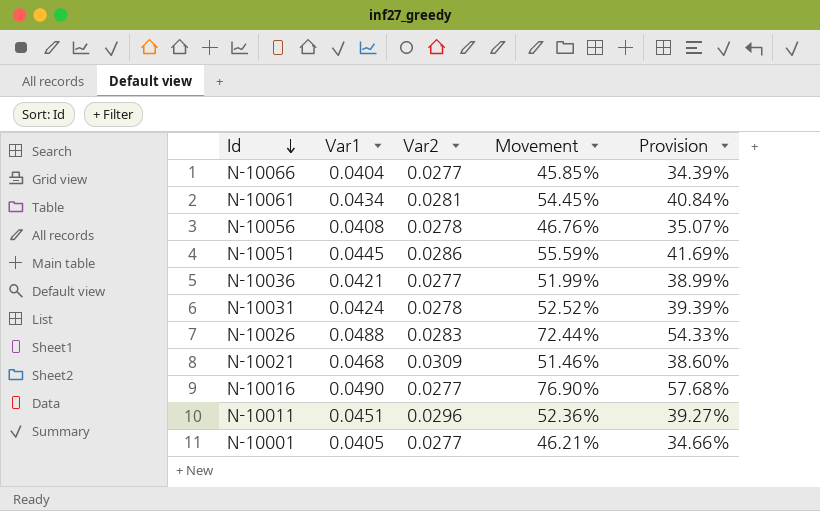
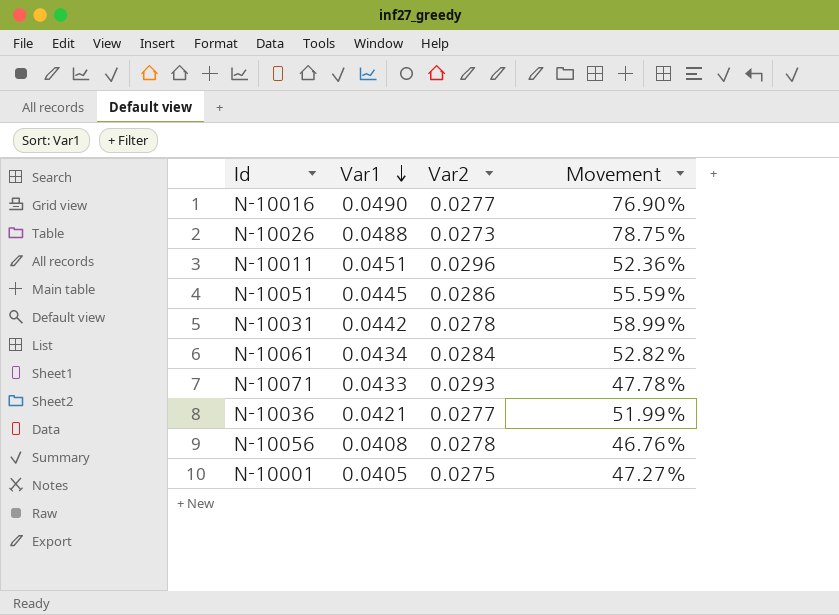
row order: Id descending -> Var1 descending
column Provision | formula: [Movement] * 0.75 -> none
row N-10066: 0.0404 | 0.0277 | 45.85% | 34.39% -> none
row N-10021: 0.0468 | 0.0309 | 51.46% | 38.60% -> none
N-10026 | Var2: 0.0283 -> 0.0273
N-10026 | Movement: 72.44% -> 78.75%
N-10031 | Var1: 0.0424 -> 0.0442
N-10031 | Movement: 52.52% -> 58.99%
N-10061 | Var2: 0.0281 -> 0.0284
N-10061 | Movement: 54.45% -> 52.82%
row N-10071: none -> 0.0433 | 0.0293 | 47.78%
N-10001 | Var2: 0.0277 -> 0.0275
N-10001 | Movement: 46.21% -> 47.27%

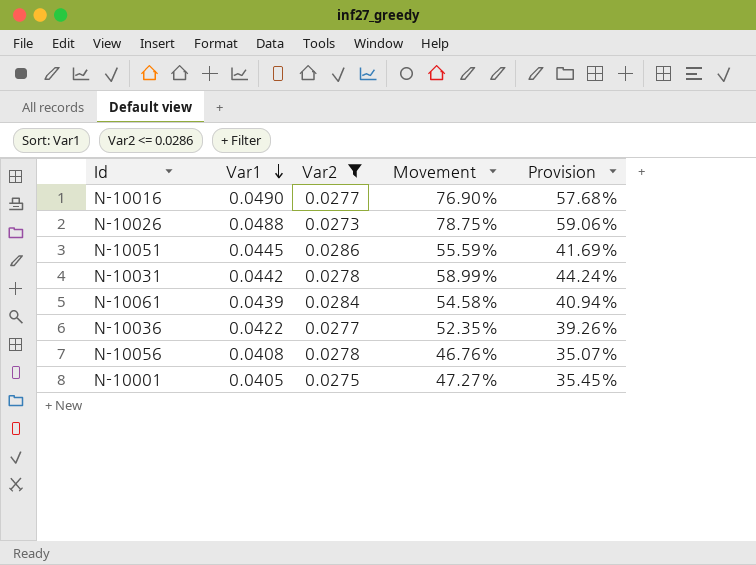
filter: none -> Var2 <= 0.0286
column Provision | formula: none -> [Movement] * 0.75
N-10061 | Var1: 0.0434 -> 0.0439
N-10061 | Movement: 52.82% -> 54.58%
N-10036 | Var1: 0.0421 -> 0.0422
N-10036 | Movement: 51.99% -> 52.35%

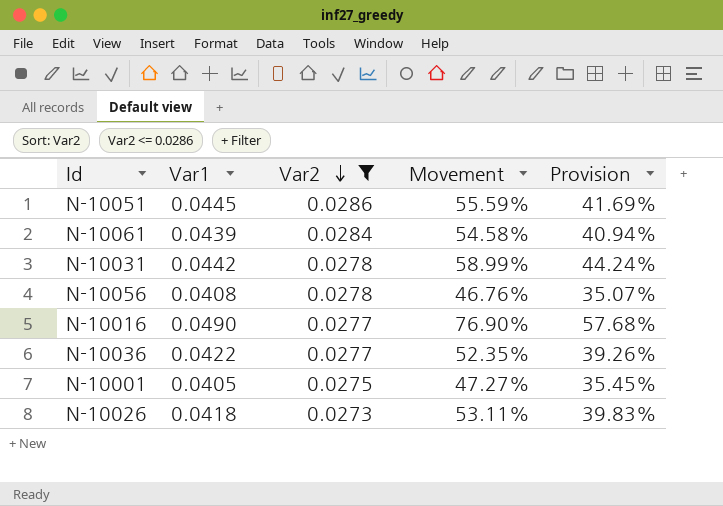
row order: Var1 descending -> Var2 descending
N-10026 | Var1: 0.0488 -> 0.0418
N-10026 | Movement: 78.75% -> 53.11%
N-10026 | Provision: 59.06% -> 39.83%

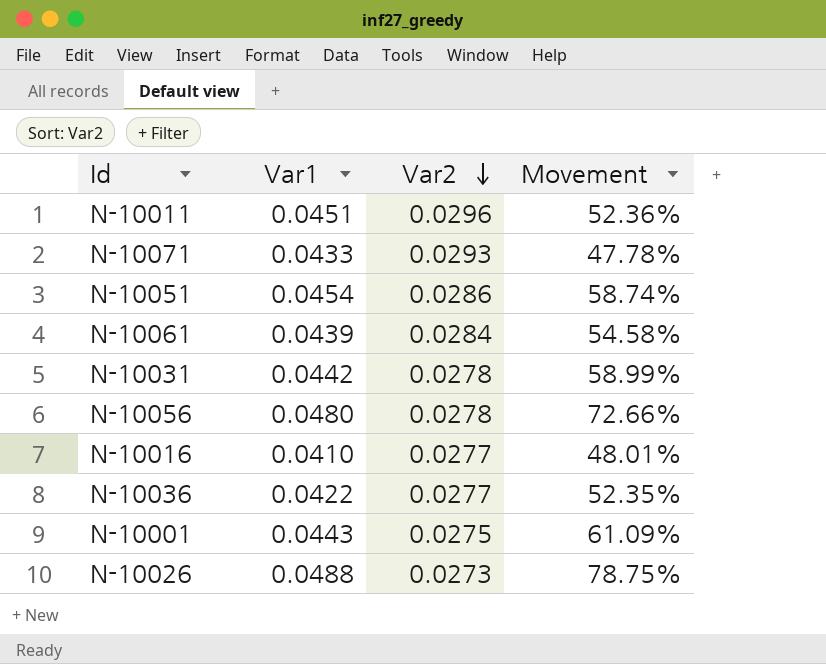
filter: Var2 <= 0.0286 -> none
column Provision | formula: [Movement] * 0.75 -> none
N-10051 | Var1: 0.0445 -> 0.0454
N-10051 | Movement: 55.59% -> 58.74%
N-10056 | Var1: 0.0408 -> 0.0480
N-10056 | Movement: 46.76% -> 72.66%
N-10016 | Var1: 0.0490 -> 0.0410
N-10016 | Movement: 76.90% -> 48.01%
N-10001 | Var1: 0.0405 -> 0.0443
N-10001 | Movement: 47.27% -> 61.09%
N-10026 | Var1: 0.0418 -> 0.0488
N-10026 | Movement: 53.11% -> 78.75%

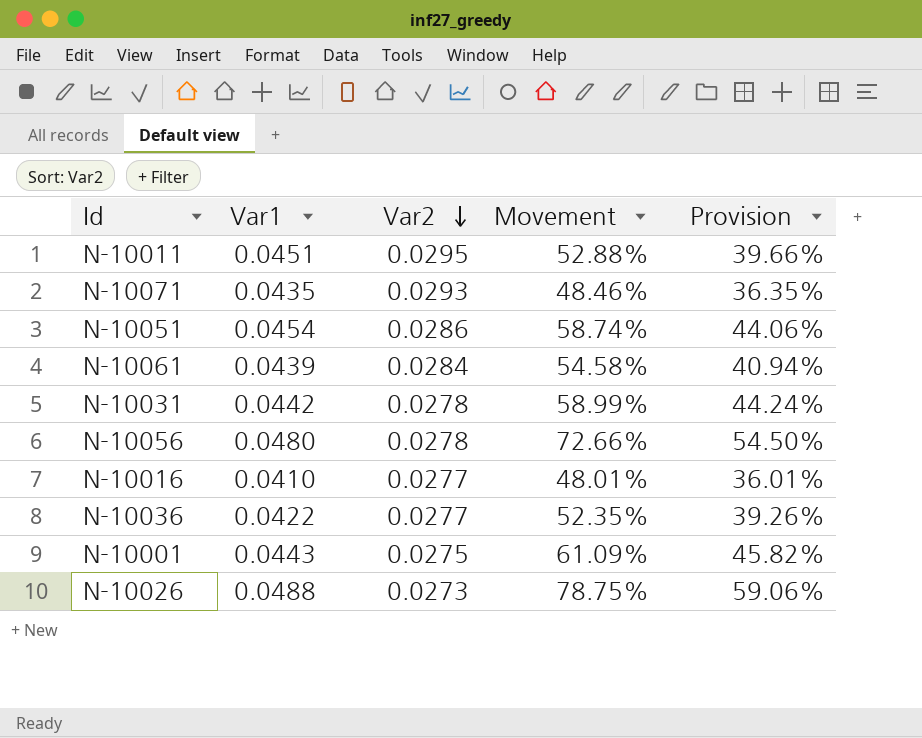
column Provision | formula: none -> [Movement] * 0.75
N-10011 | Var2: 0.0296 -> 0.0295
N-10011 | Movement: 52.36% -> 52.88%
N-10071 | Var1: 0.0433 -> 0.0435
N-10071 | Movement: 47.78% -> 48.46%

